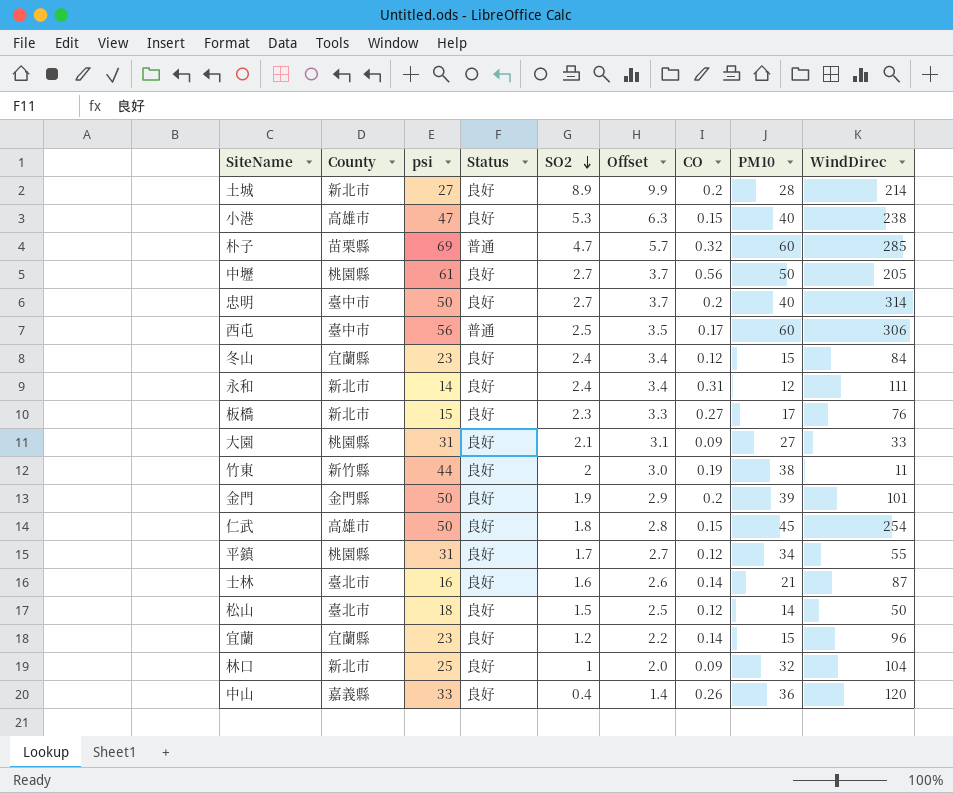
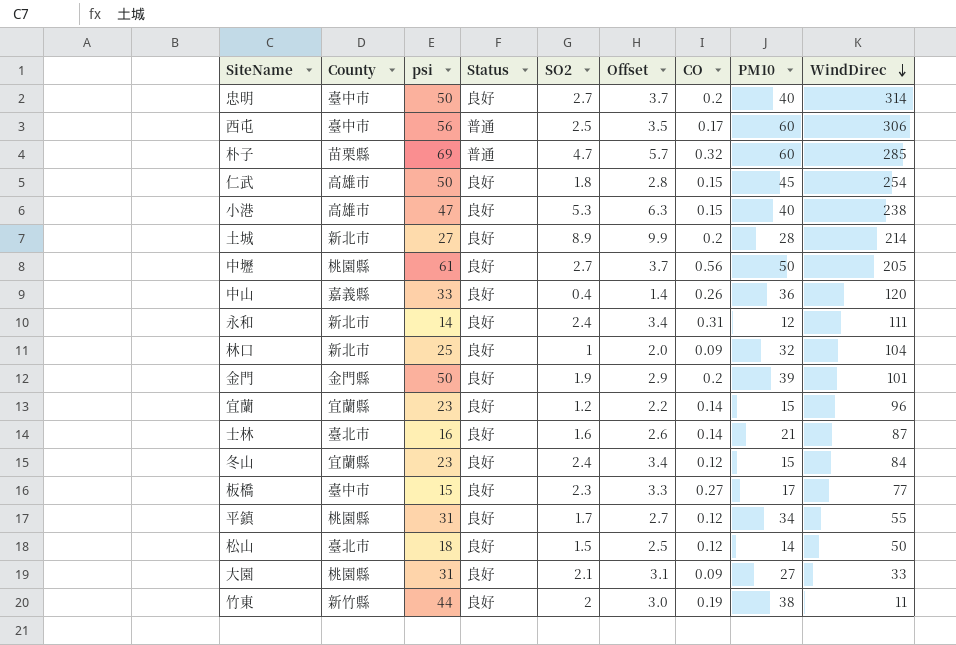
row order: SO2 descending -> WindDirec descending
板橋 | County: 新北市 -> 臺中市
板橋 | WindDirec: 76 -> 77

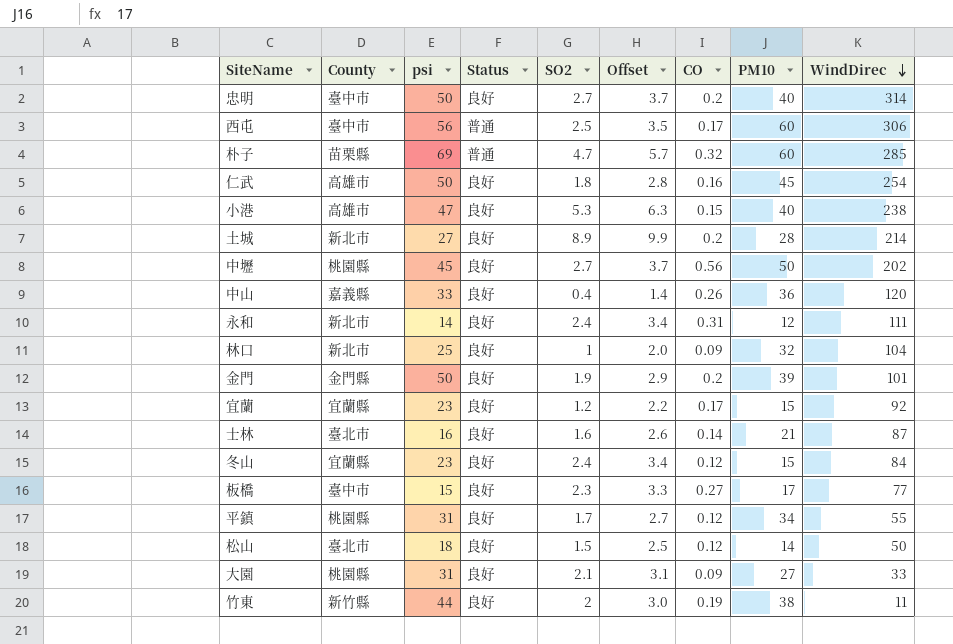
仁武 | CO: 0.15 -> 0.16
中壢 | psi: 61 -> 45
中壢 | WindDirec: 205 -> 202
宜蘭 | CO: 0.14 -> 0.17
宜蘭 | WindDirec: 96 -> 92

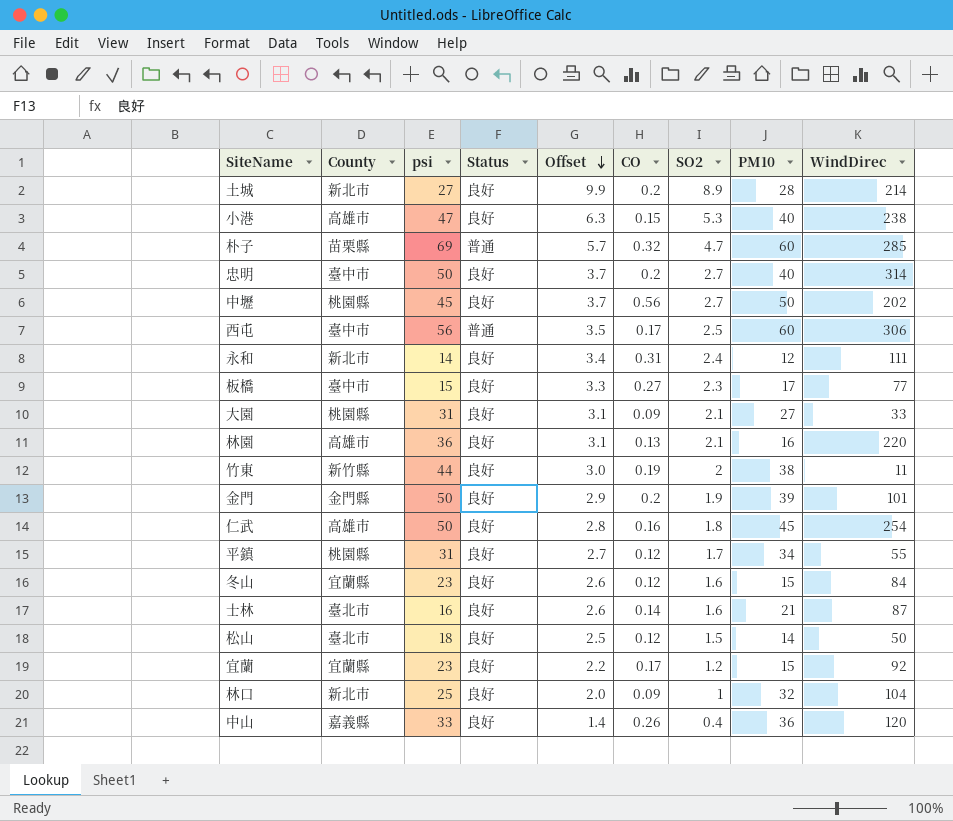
row order: WindDirec descending -> Offset descending
column SO2 | position: 5 -> 7
row 林園: none -> 高雄市 | 36 | 良好 | 3.1 | 0.13 | 2.1 | 16 | 220
冬山 | Offset: 3.4 -> 2.6
冬山 | SO2: 2.4 -> 1.6

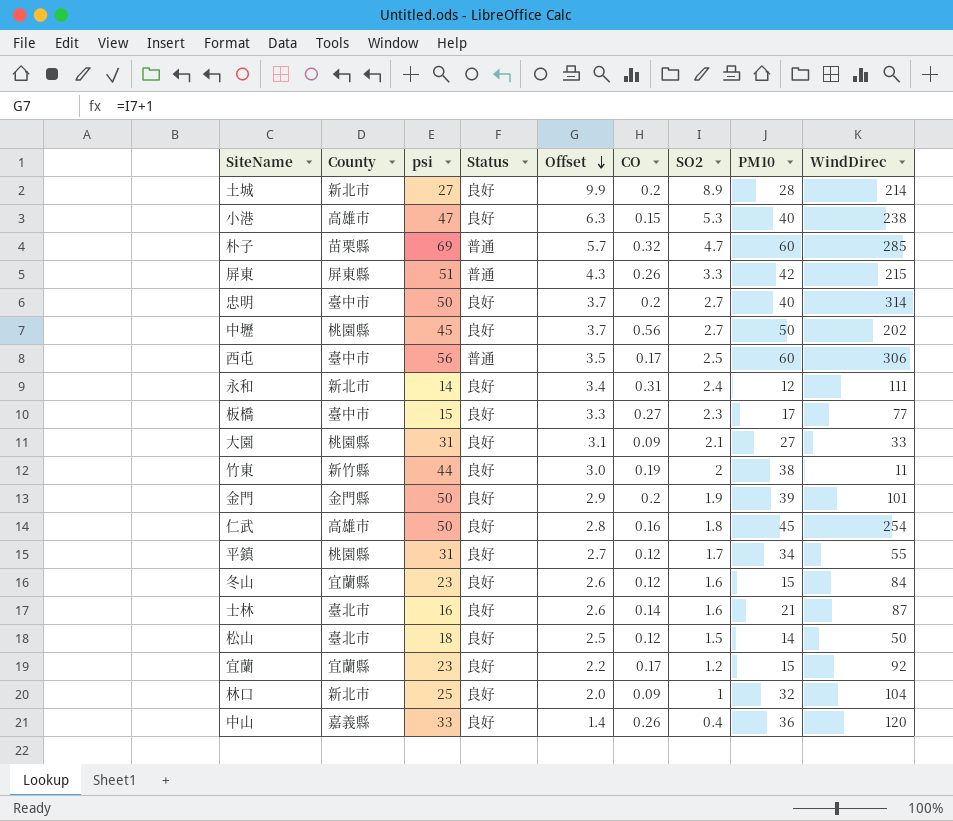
row 林園: 高雄市 | 36 | 良好 | 3.1 | 0.13 | 2.1 | 16 | 220 -> none
row 屏東: none -> 屏東縣 | 51 | 普通 | 4.3 | 0.26 | 3.3 | 42 | 215

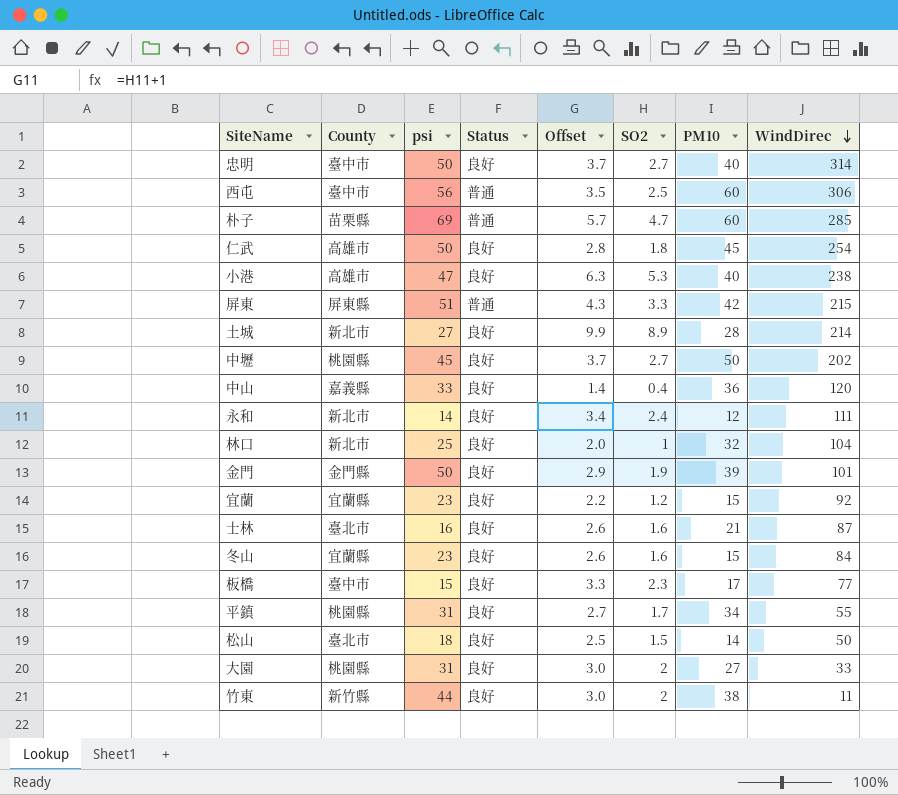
row order: Offset descending -> WindDirec descending
column CO | position: 6 -> none
大園 | Offset: 3.1 -> 3.0
大園 | SO2: 2.1 -> 2

